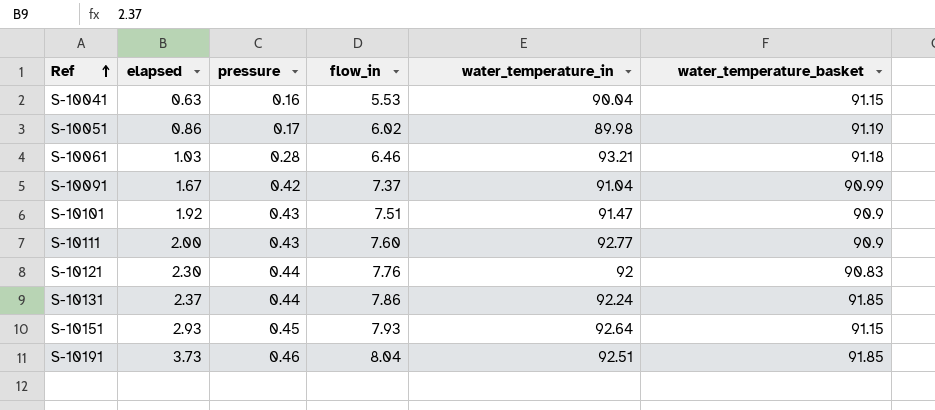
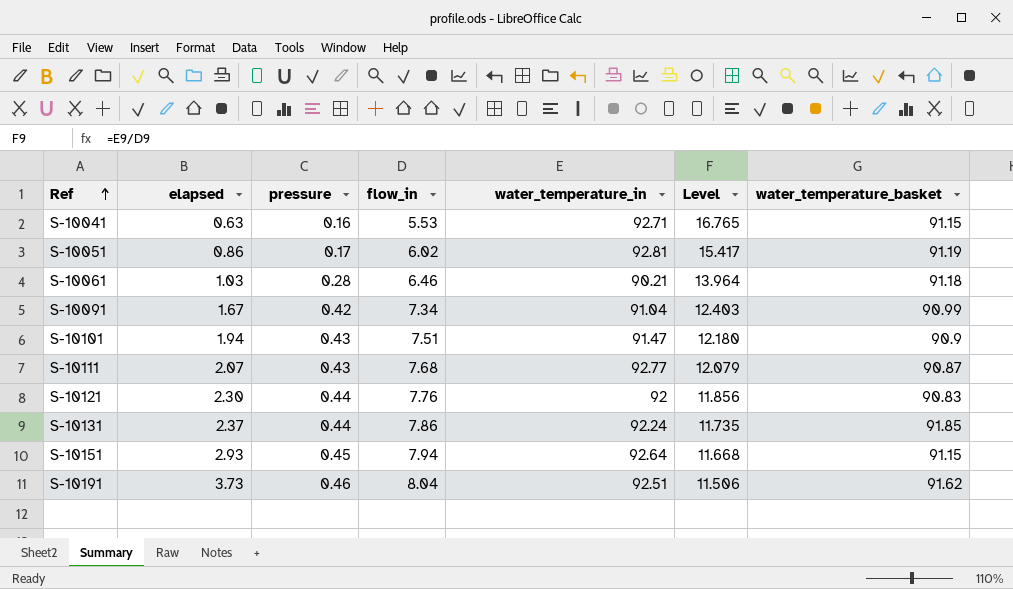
column Level | formula: none -> [water_temperature_in] / [flow_in]
S-10041 | water_temperature_in: 90.04 -> 92.71
S-10051 | water_temperature_in: 89.98 -> 92.81
S-10061 | water_temperature_in: 93.21 -> 90.21
S-10091 | flow_in: 7.37 -> 7.34
S-10101 | elapsed: 1.92 -> 1.94
S-10111 | elapsed: 2.00 -> 2.07
S-10111 | flow_in: 7.60 -> 7.68
S-10111 | water_temperature_basket: 90.9 -> 90.87
S-10151 | flow_in: 7.93 -> 7.94
S-10191 | water_temperature_basket: 91.85 -> 91.62

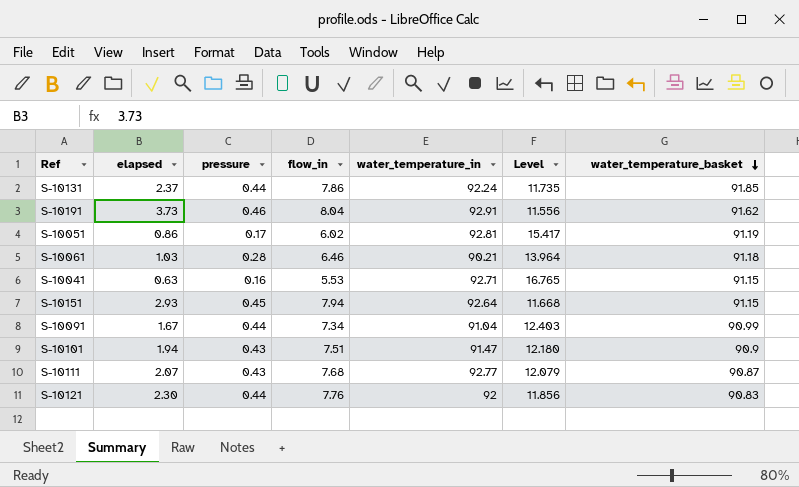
row order: Ref ascending -> water_temperature_basket descending
S-10191 | water_temperature_in: 92.51 -> 92.91
S-10191 | Level: 11.506 -> 11.556
S-10091 | pressure: 0.42 -> 0.44

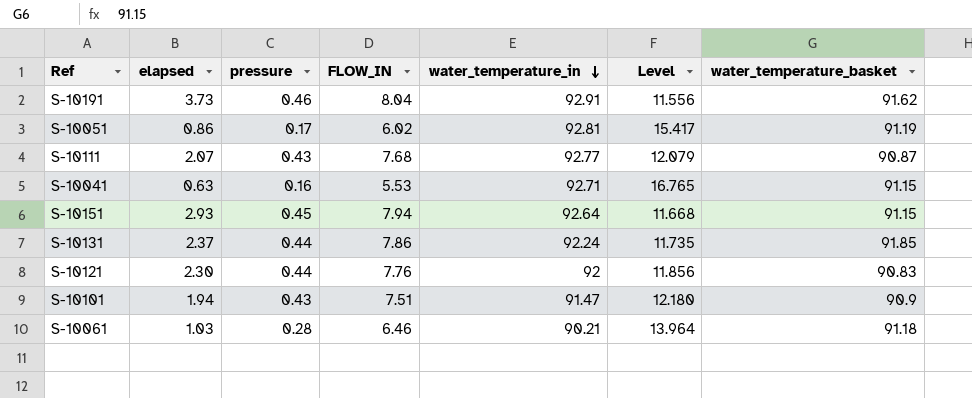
row order: water_temperature_basket descending -> water_temperature_in descending
column name: flow_in -> FLOW_IN
row S-10091: 1.67 | 0.44 | 7.34 | 91.04 | 12.403 | 90.99 -> none

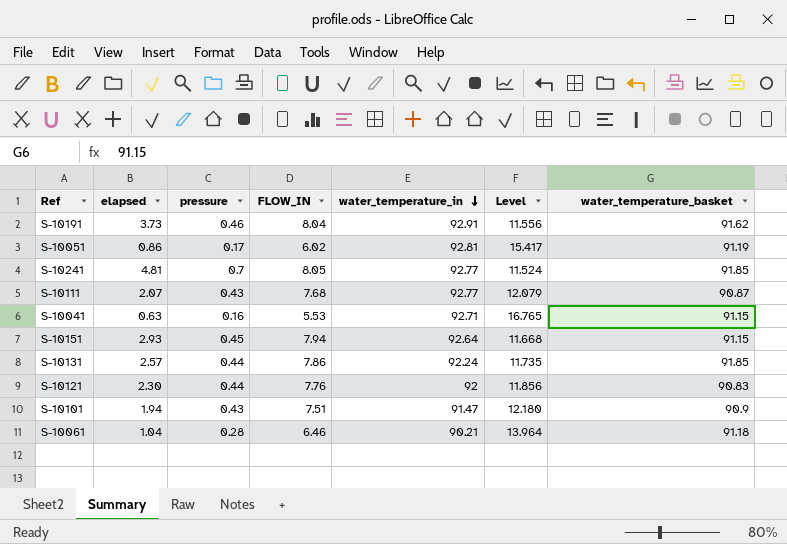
row S-10241: none -> 4.81 | 0.7 | 8.05 | 92.77 | 11.524 | 91.85
S-10131 | elapsed: 2.37 -> 2.57
S-10061 | elapsed: 1.03 -> 1.04

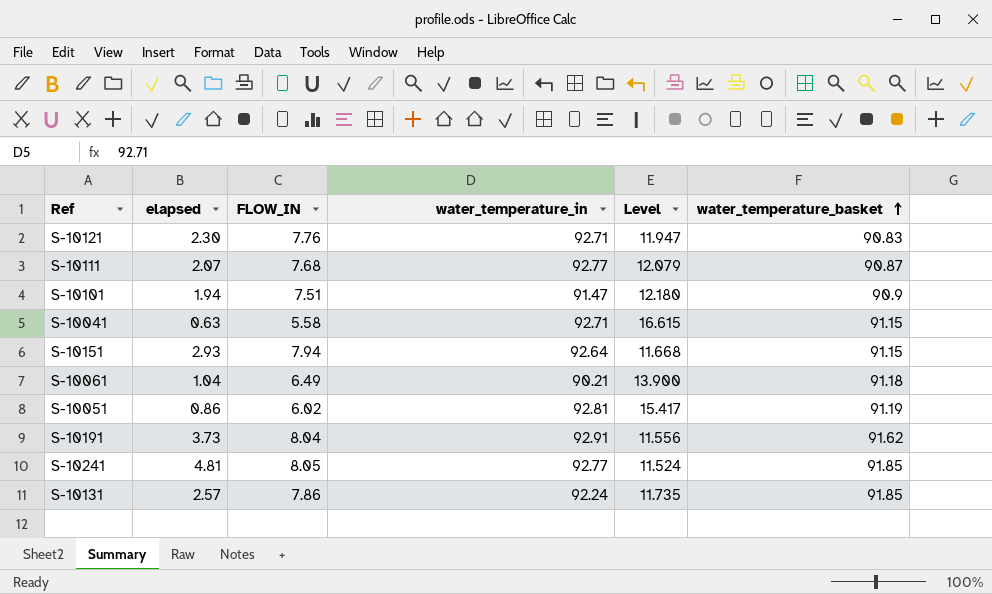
row order: water_temperature_in descending -> water_temperature_basket ascending
column pressure | position: 3 -> none
S-10121 | water_temperature_in: 92 -> 92.71
S-10121 | Level: 11.856 -> 11.947
S-10041 | FLOW_IN: 5.53 -> 5.58
S-10041 | Level: 16.765 -> 16.615
S-10061 | FLOW_IN: 6.46 -> 6.49
S-10061 | Level: 13.964 -> 13.900

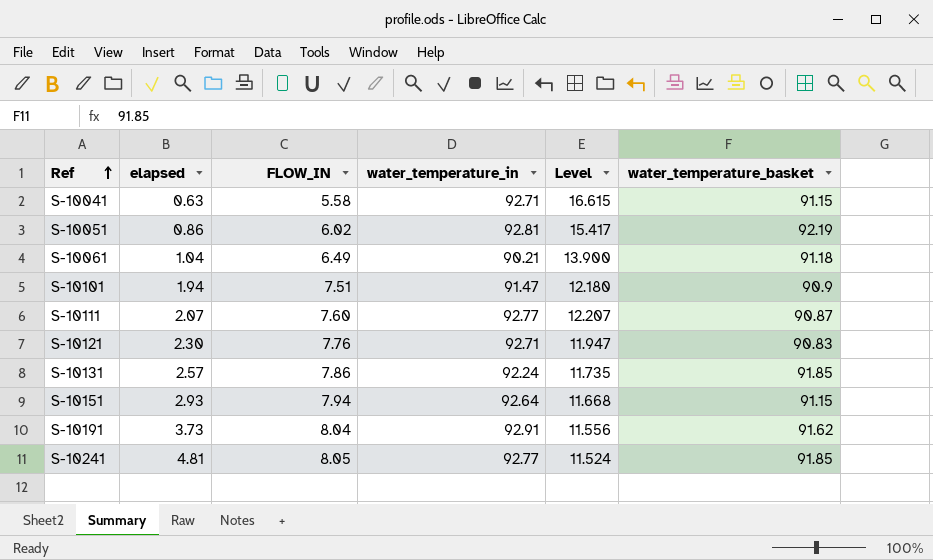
row order: water_temperature_basket ascending -> Ref ascending
S-10051 | water_temperature_basket: 91.19 -> 92.19
S-10111 | FLOW_IN: 7.68 -> 7.60
S-10111 | Level: 12.079 -> 12.207

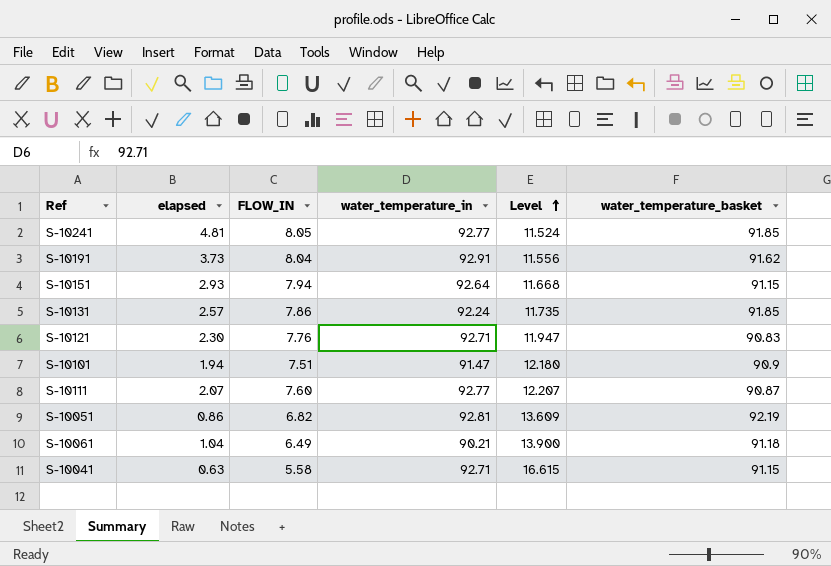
row order: Ref ascending -> Level ascending
S-10051 | FLOW_IN: 6.02 -> 6.82
S-10051 | Level: 15.417 -> 13.609

